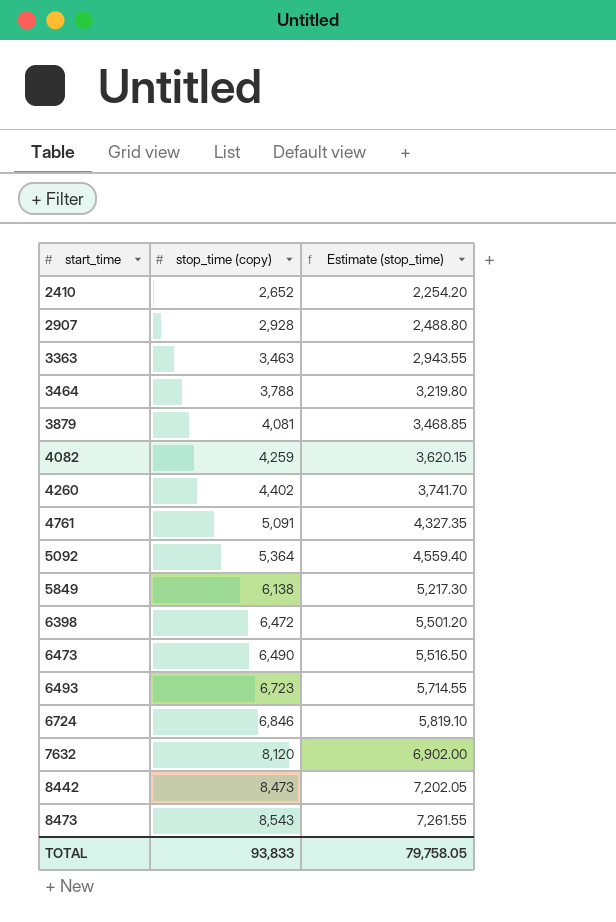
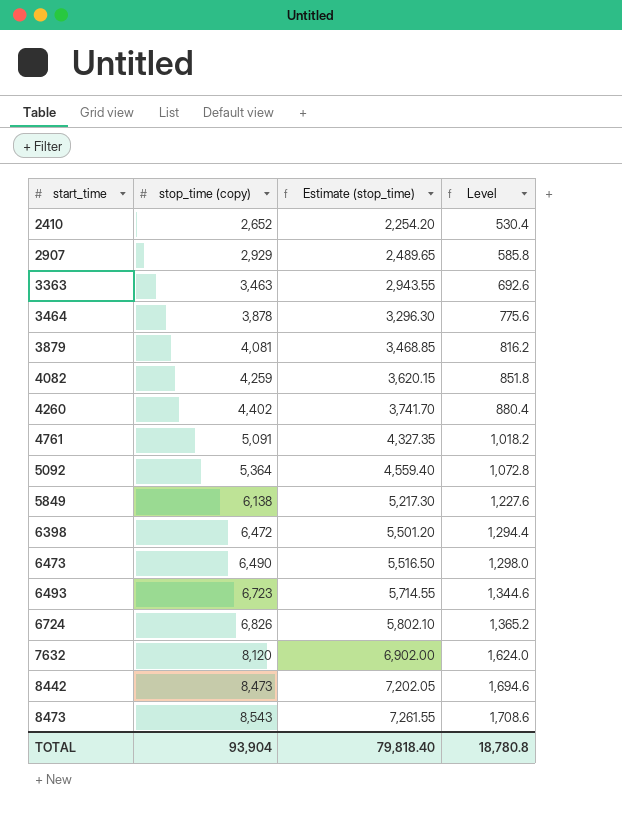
column Level | formula: none -> [stop_time (copy)] * 0.2
2907 | stop_time (copy): 2,928 -> 2,929
2907 | Estimate (stop_time): 2,488.80 -> 2,489.65
3464 | stop_time (copy): 3,788 -> 3,878
3464 | Estimate (stop_time): 3,219.80 -> 3,296.30
6724 | stop_time (copy): 6,846 -> 6,826
6724 | Estimate (stop_time): 5,819.10 -> 5,802.10
TOTAL | stop_time (copy): 93,833 -> 93,904
TOTAL | Estimate (stop_time): 79,758.05 -> 79,818.40

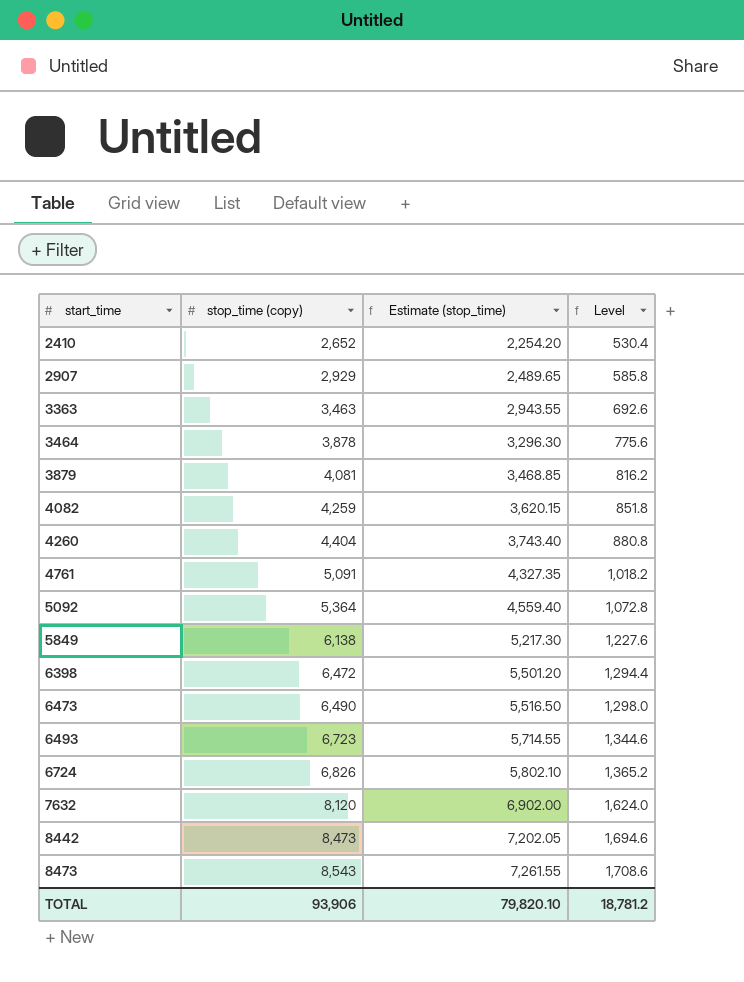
4260 | stop_time (copy): 4,402 -> 4,404
4260 | Estimate (stop_time): 3,741.70 -> 3,743.40
4260 | Level: 880.4 -> 880.8
TOTAL | stop_time (copy): 93,904 -> 93,906
TOTAL | Estimate (stop_time): 79,818.40 -> 79,820.10
TOTAL | Level: 18,780.8 -> 18,781.2

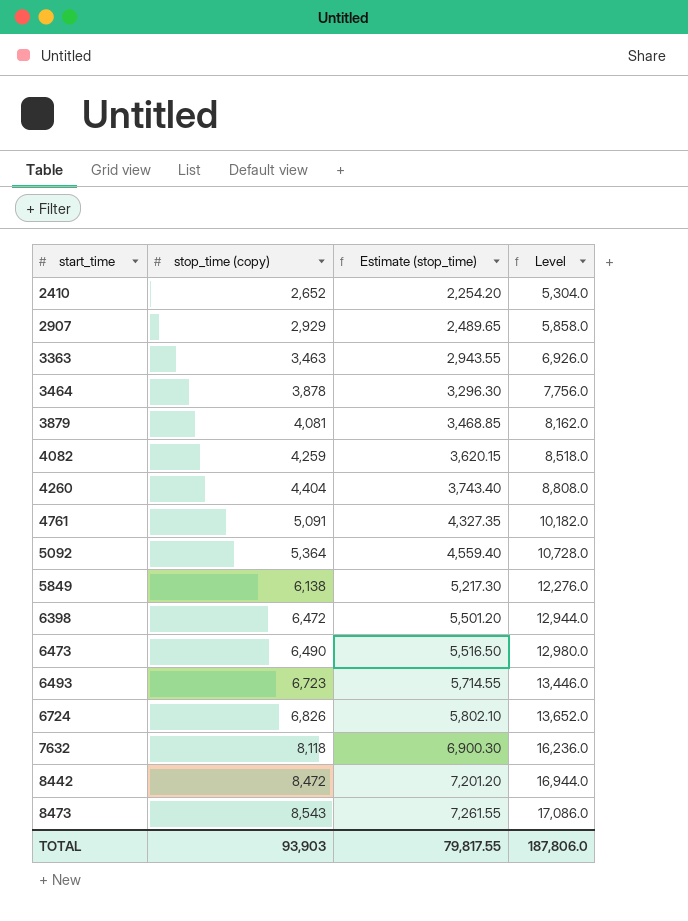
column Level | formula: [stop_time (copy)] * 0.2 -> [stop_time (copy)] * 2
7632 | stop_time (copy): 8,120 -> 8,118
7632 | Estimate (stop_time): 6,902.00 -> 6,900.30
8442 | stop_time (copy): 8,473 -> 8,472
8442 | Estimate (stop_time): 7,202.05 -> 7,201.20
TOTAL | stop_time (copy): 93,906 -> 93,903
TOTAL | Estimate (stop_time): 79,820.10 -> 79,817.55
TOTAL | Level: 18,781.2 -> 187,806.0

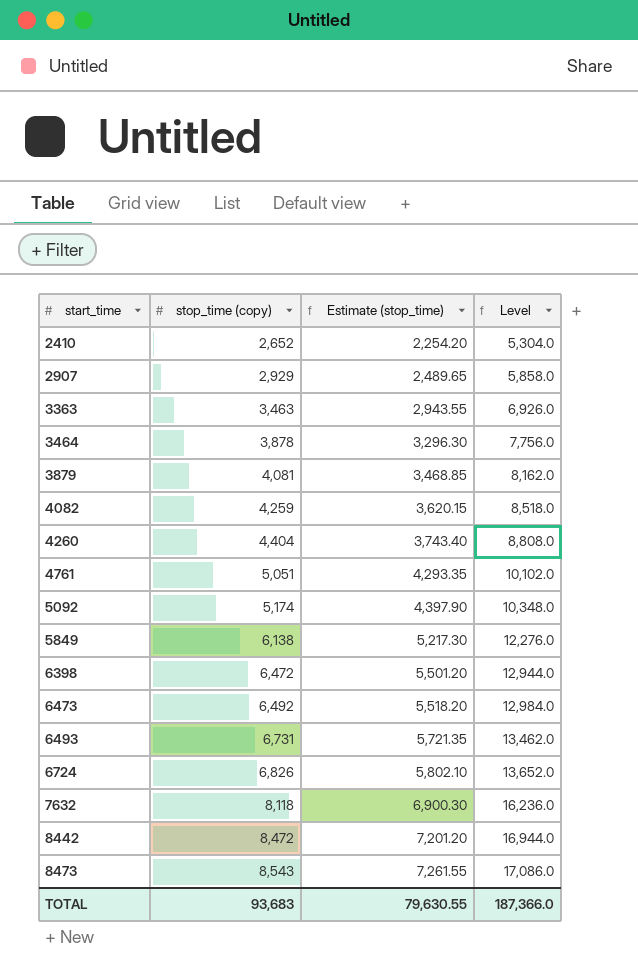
4761 | stop_time (copy): 5,091 -> 5,051
4761 | Estimate (stop_time): 4,327.35 -> 4,293.35
4761 | Level: 10,182.0 -> 10,102.0
5092 | stop_time (copy): 5,364 -> 5,174
5092 | Estimate (stop_time): 4,559.40 -> 4,397.90
5092 | Level: 10,728.0 -> 10,348.0
6473 | stop_time (copy): 6,490 -> 6,492
6473 | Estimate (stop_time): 5,516.50 -> 5,518.20
6473 | Level: 12,980.0 -> 12,984.0
6493 | stop_time (copy): 6,723 -> 6,731
6493 | Estimate (stop_time): 5,714.55 -> 5,721.35
6493 | Level: 13,446.0 -> 13,462.0
TOTAL | stop_time (copy): 93,903 -> 93,683
TOTAL | Estimate (stop_time): 79,817.55 -> 79,630.55
TOTAL | Level: 187,806.0 -> 187,366.0

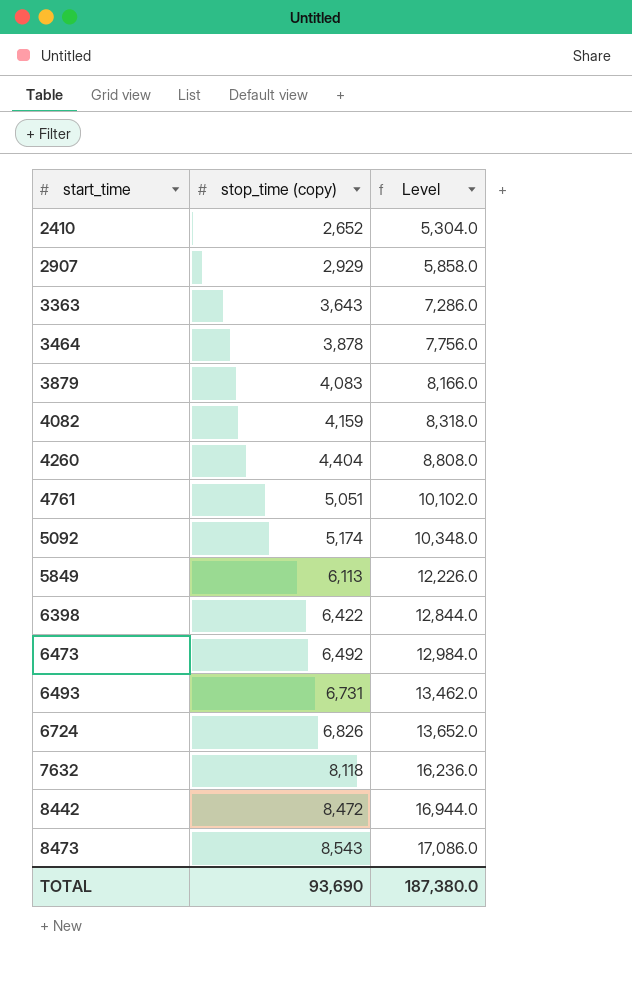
column Estimate (stop_time) | formula: [stop_time (copy)] * 0.85 -> none
3363 | stop_time (copy): 3,463 -> 3,643
3363 | Level: 6,926.0 -> 7,286.0
3879 | stop_time (copy): 4,081 -> 4,083
3879 | Level: 8,162.0 -> 8,166.0
4082 | stop_time (copy): 4,259 -> 4,159
4082 | Level: 8,518.0 -> 8,318.0
5849 | stop_time (copy): 6,138 -> 6,113
5849 | Level: 12,276.0 -> 12,226.0
6398 | stop_time (copy): 6,472 -> 6,422
6398 | Level: 12,944.0 -> 12,844.0
TOTAL | stop_time (copy): 93,683 -> 93,690
TOTAL | Level: 187,366.0 -> 187,380.0

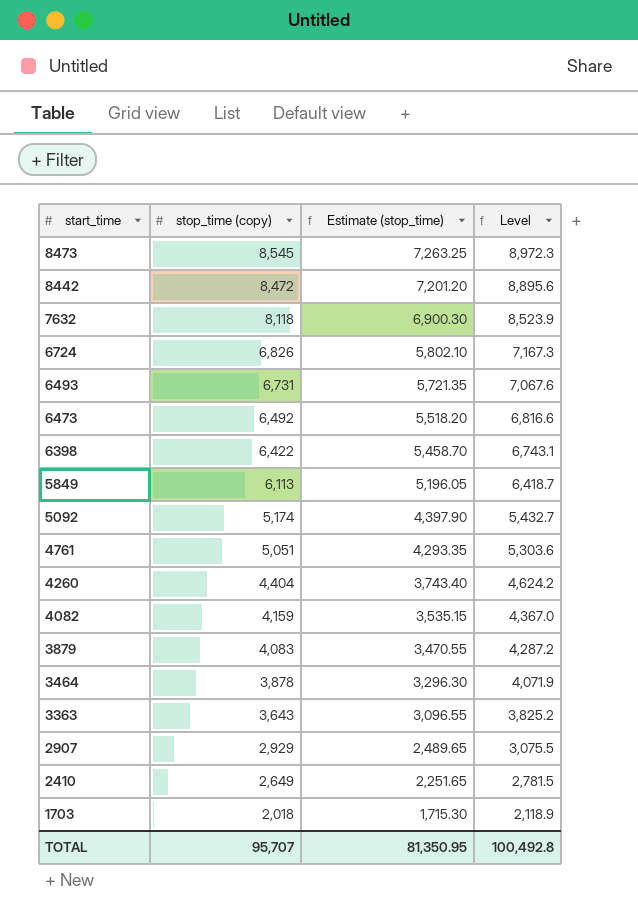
row order: start_time ascending -> start_time descending
column Estimate (stop_time) | formula: none -> [stop_time (copy)] * 0.85
column Level | formula: [stop_time (copy)] * 2 -> [stop_time (copy)] * 1.05
8473 | stop_time (copy): 8,543 -> 8,545
2410 | stop_time (copy): 2,652 -> 2,649
row 1703: none -> 2,018 | 1,715.30 | 2,118.9
TOTAL | stop_time (copy): 93,690 -> 95,707
TOTAL | Level: 187,380.0 -> 100,492.8

